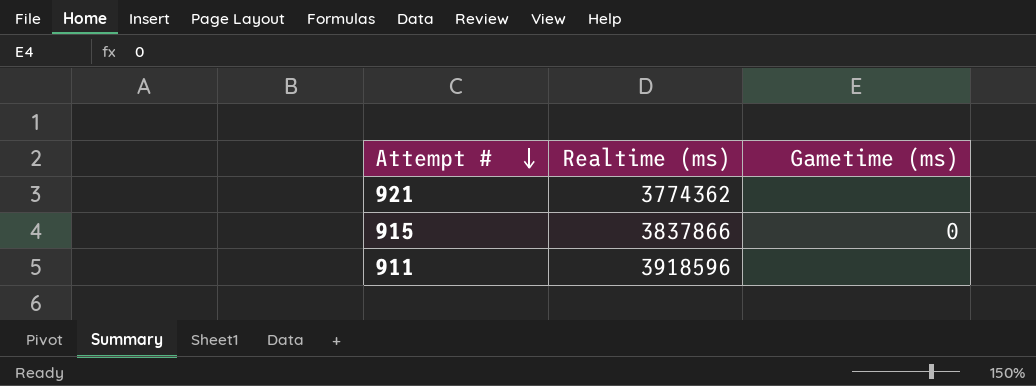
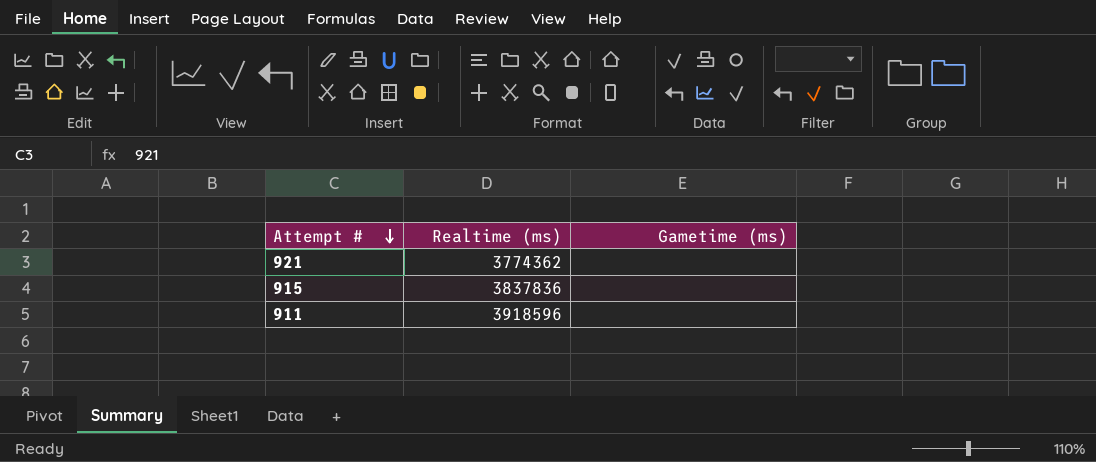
915 | Realtime (ms): 3837866 -> 3837836
915 | Gametime (ms): 0 -> none

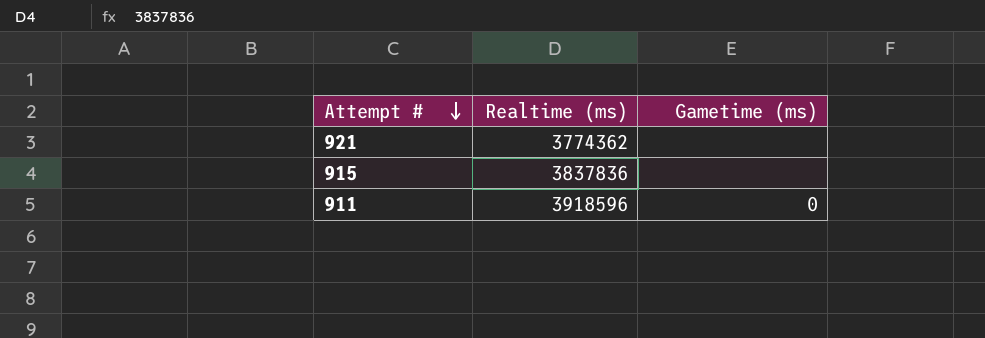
911 | Gametime (ms): none -> 0

